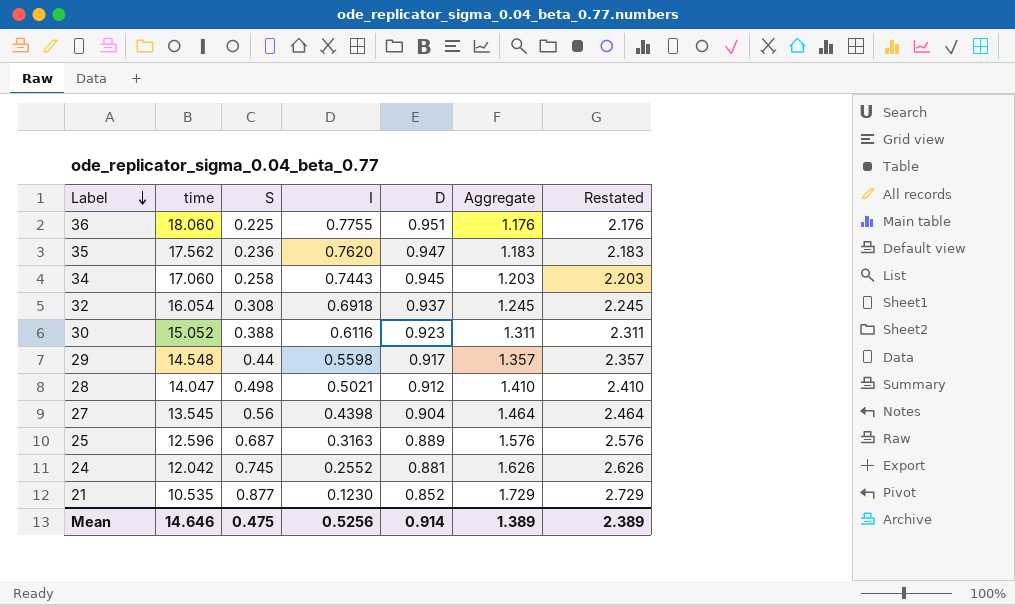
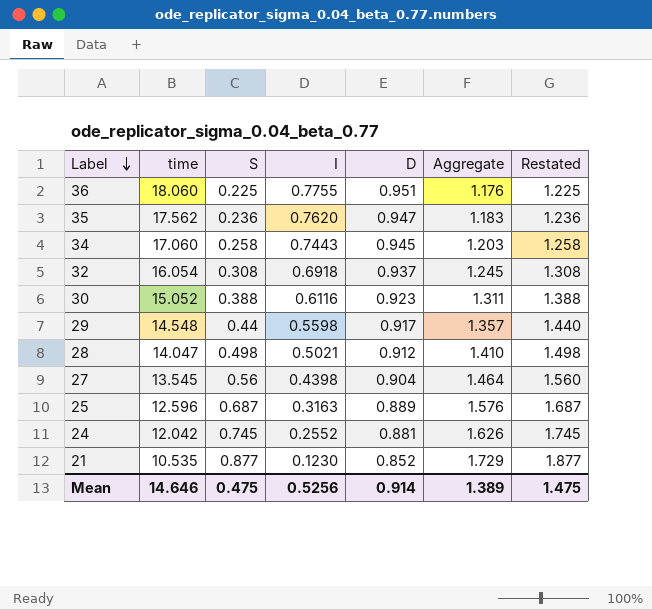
column Restated | formula: [Aggregate] + 1 -> [S] + 1
Mean | Restated: 2.389 -> 1.475

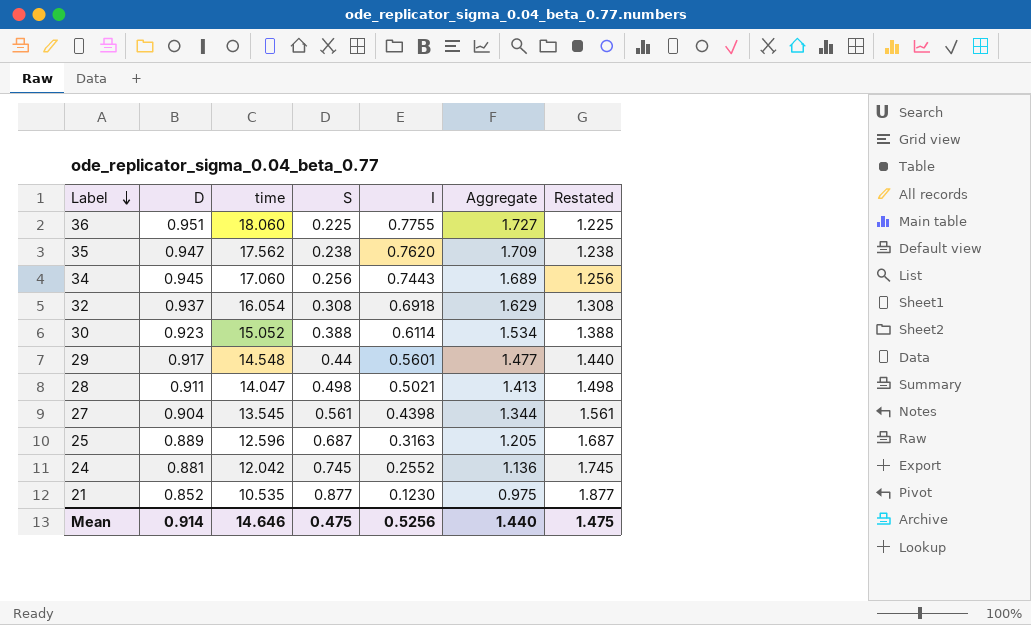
column D | position: 5 -> 2
column Aggregate | formula: [S] + [D] -> [D] + [I]
35 | S: 0.236 -> 0.238
35 | Restated: 1.236 -> 1.238
34 | S: 0.258 -> 0.256
34 | Restated: 1.258 -> 1.256
30 | I: 0.6116 -> 0.6114
29 | I: 0.5598 -> 0.5601
28 | D: 0.912 -> 0.911
27 | S: 0.56 -> 0.561
27 | Restated: 1.560 -> 1.561
Mean | Aggregate: 1.389 -> 1.440

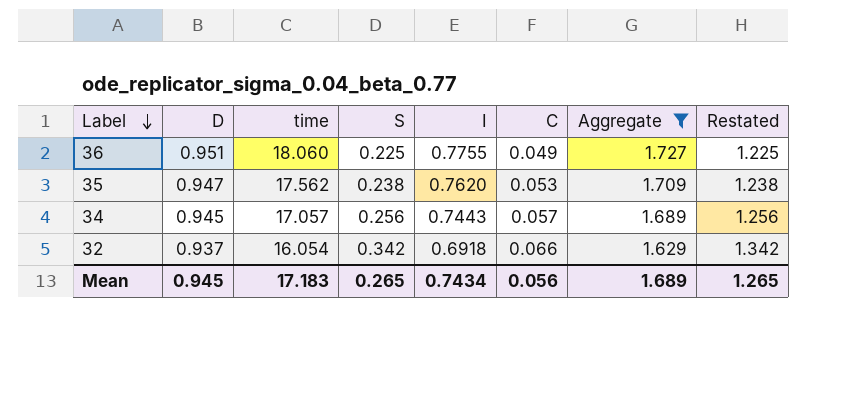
filter: none -> Aggregate >= 1.629
column C | position: none -> 6
34 | time: 17.060 -> 17.057
32 | S: 0.308 -> 0.342
32 | Restated: 1.308 -> 1.342
Mean | D: 0.914 -> 0.945
Mean | time: 14.646 -> 17.183
Mean | S: 0.475 -> 0.265
Mean | I: 0.5256 -> 0.7434
Mean | Aggregate: 1.440 -> 1.689
Mean | Restated: 1.475 -> 1.265

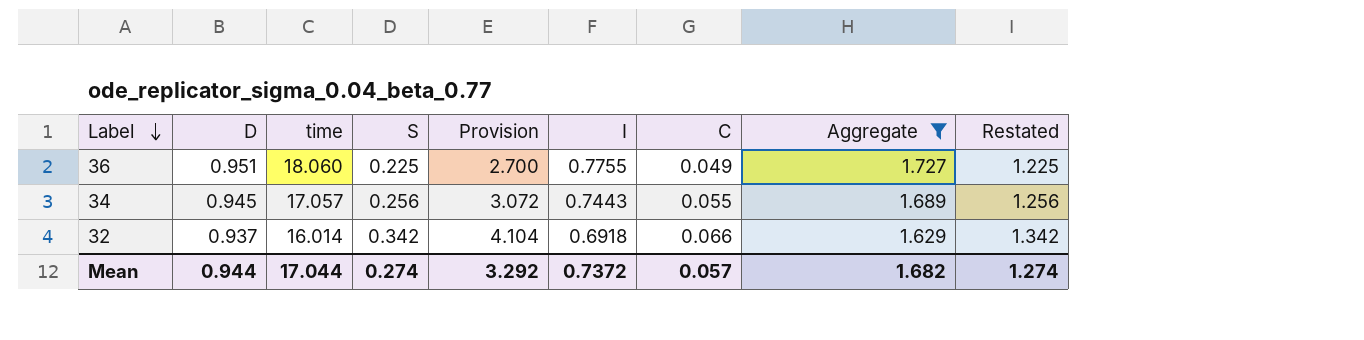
column Provision | formula: none -> [S] * 12
row 35: 0.947 | 17.562 | 0.238 | 0.7620 | 0.053 | 1.709 | 1.238 -> none
34 | C: 0.057 -> 0.055
32 | time: 16.054 -> 16.014
Mean | D: 0.945 -> 0.944
Mean | time: 17.183 -> 17.044
Mean | S: 0.265 -> 0.274
Mean | I: 0.7434 -> 0.7372
Mean | C: 0.056 -> 0.057
Mean | Aggregate: 1.689 -> 1.682
Mean | Restated: 1.265 -> 1.274

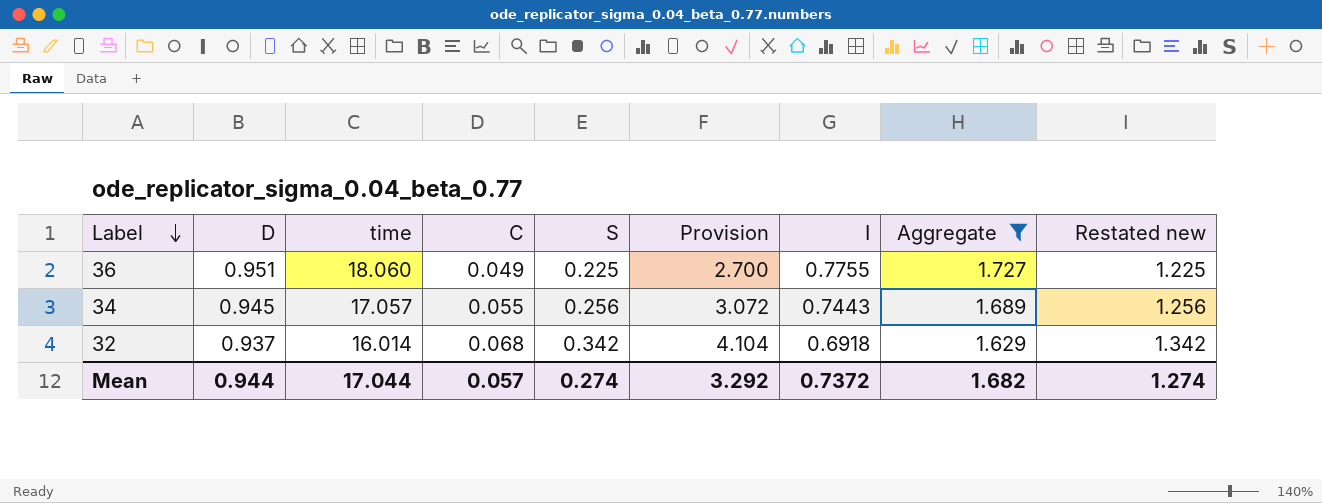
column C | position: 7 -> 4
column name: Restated -> Restated new
32 | C: 0.066 -> 0.068

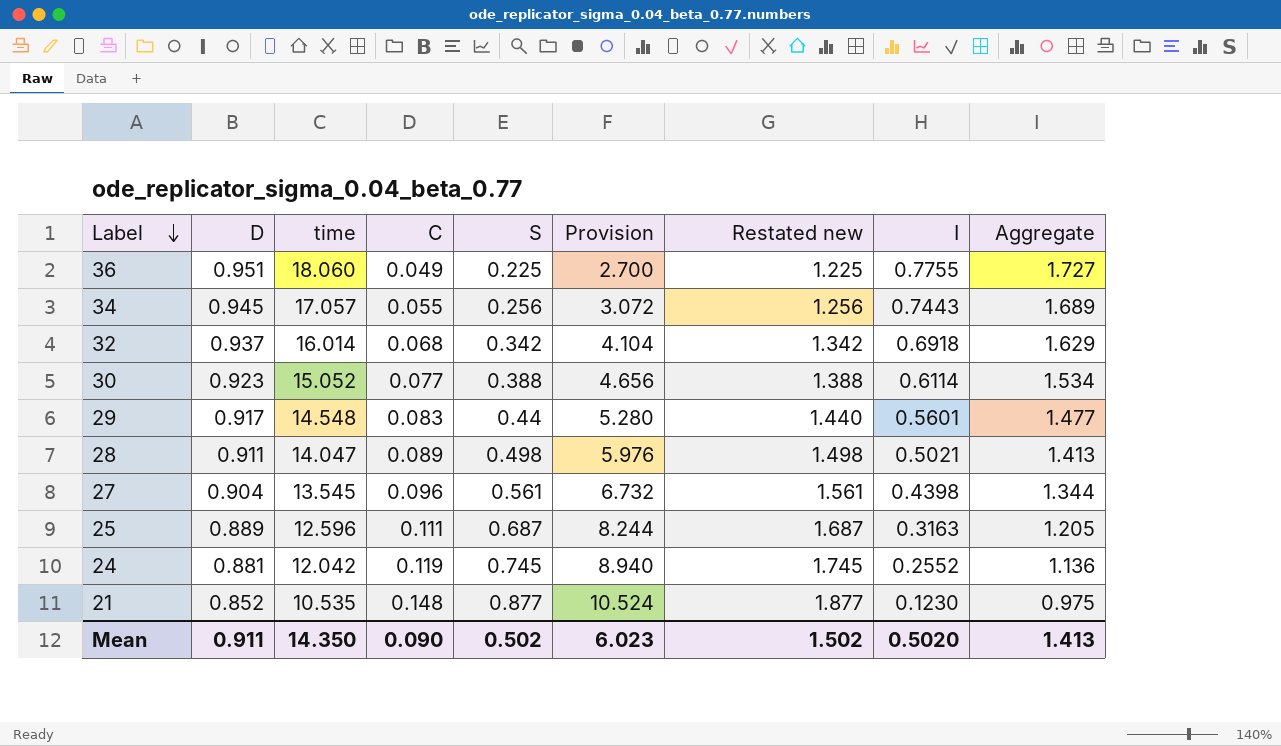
filter: Aggregate >= 1.629 -> none
column Restated new | position: 9 -> 7
Mean | D: 0.944 -> 0.911
Mean | time: 17.044 -> 14.350
Mean | C: 0.057 -> 0.090
Mean | S: 0.274 -> 0.502
Mean | Provision: 3.292 -> 6.023
Mean | Restated new: 1.274 -> 1.502
Mean | I: 0.7372 -> 0.5020
Mean | Aggregate: 1.682 -> 1.413

